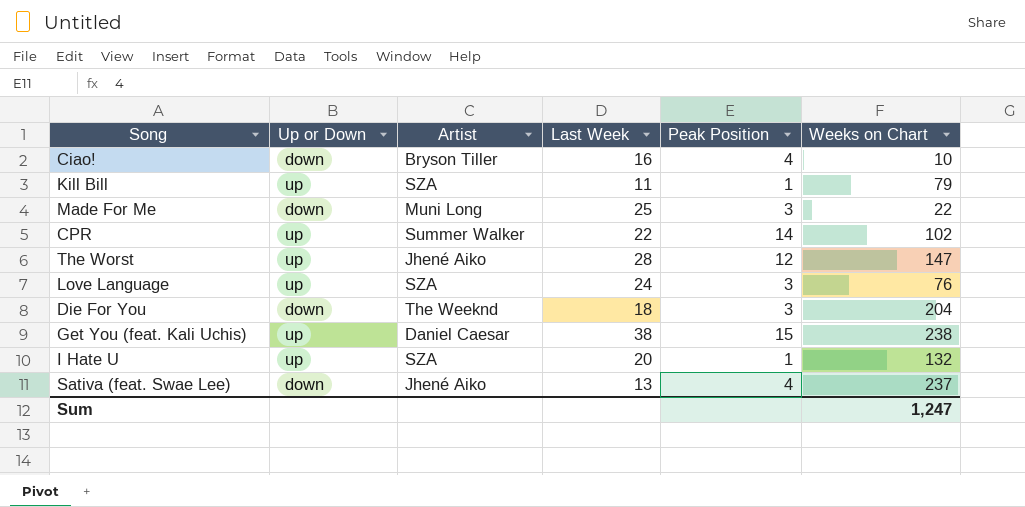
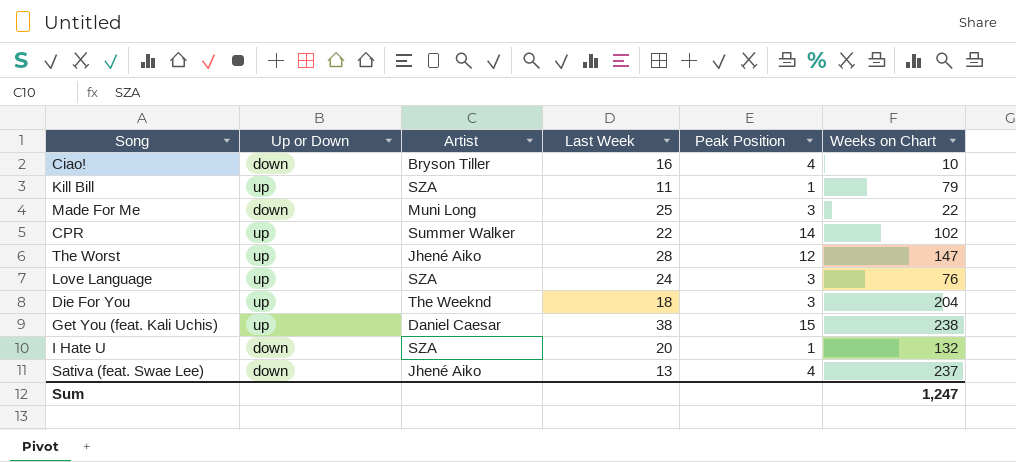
Die For You | Up or Down: down -> up
I Hate U | Up or Down: up -> down

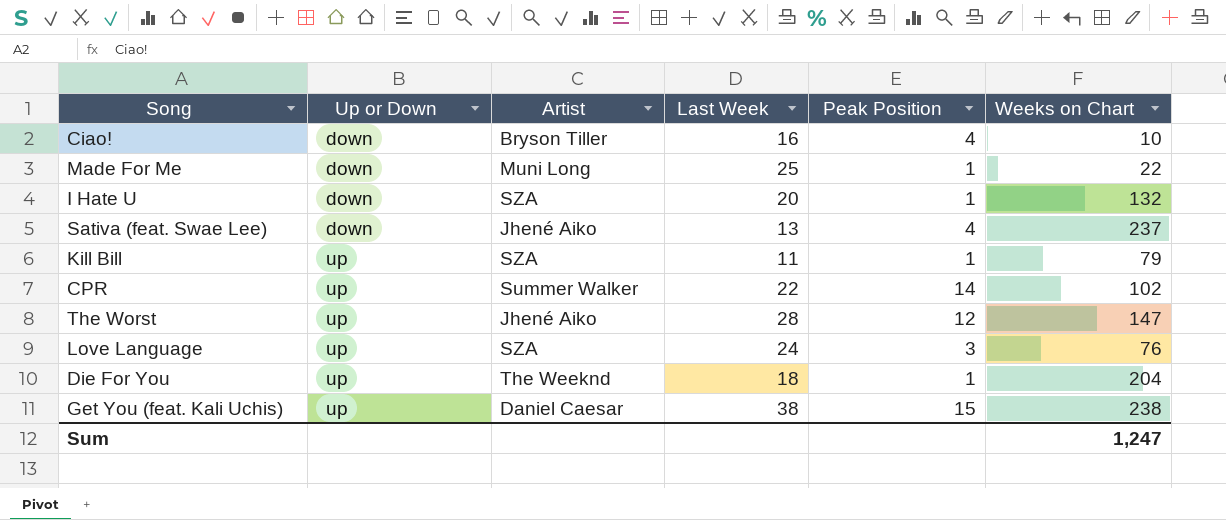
row order: none -> Up or Down ascending
Made For Me | Peak Position: 3 -> 1
Die For You | Peak Position: 3 -> 1

